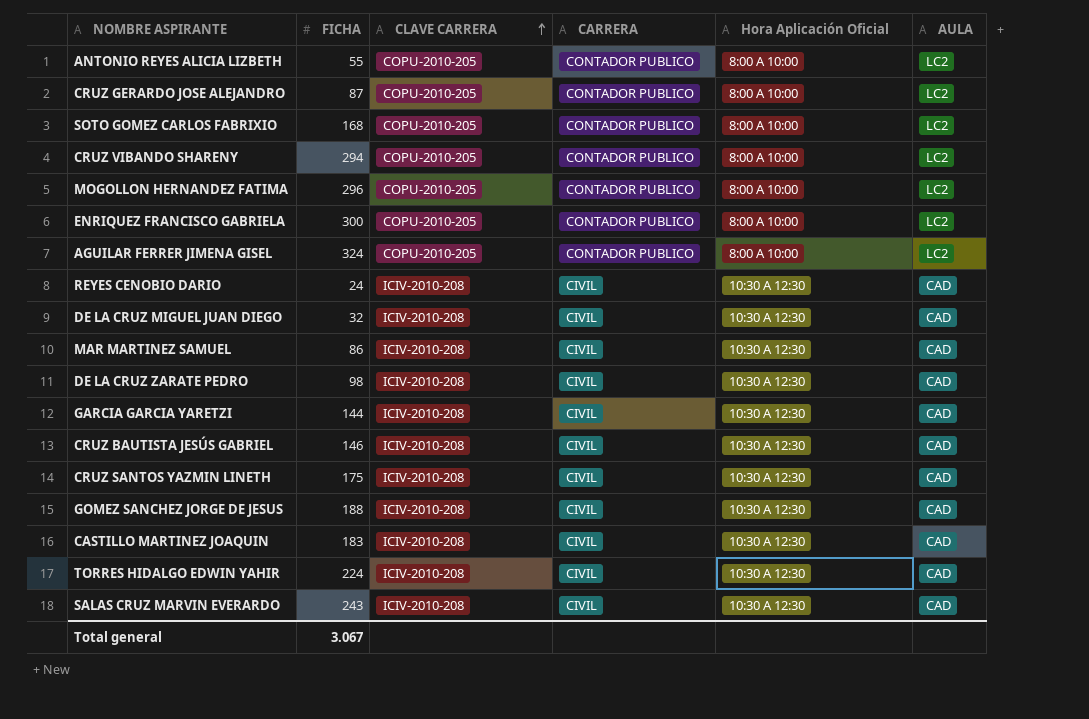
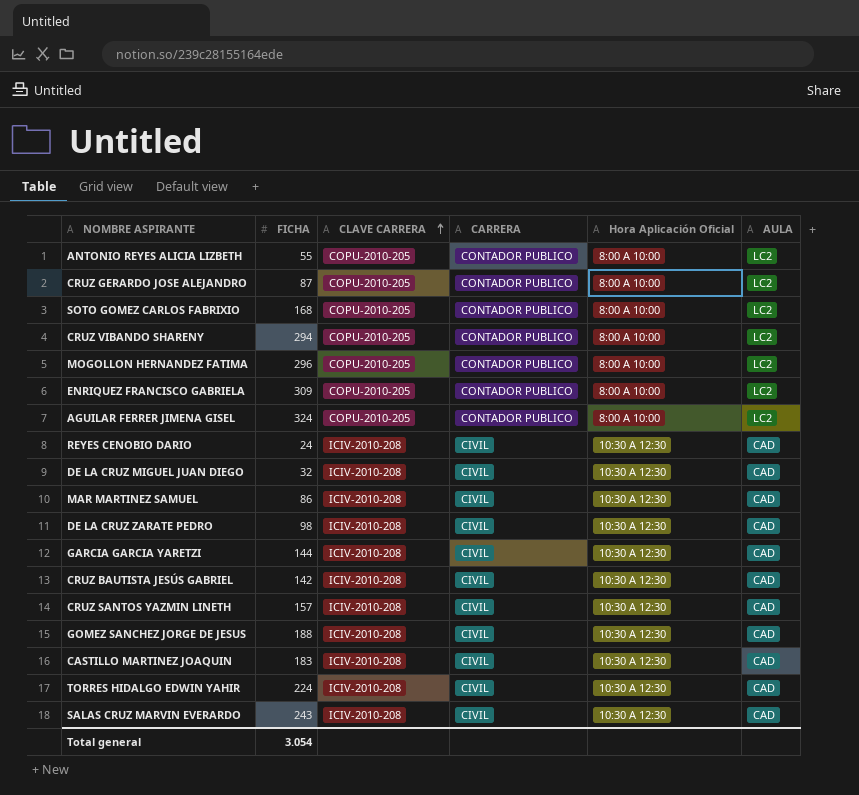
ENRIQUEZ FRANCISCO GABRIELA | FICHA: 300 -> 309
CRUZ BAUTISTA JESÚS GABRIEL | FICHA: 146 -> 142
CRUZ SANTOS YAZMIN LINETH | FICHA: 175 -> 157
Total general | FICHA: 3.067 -> 3.054

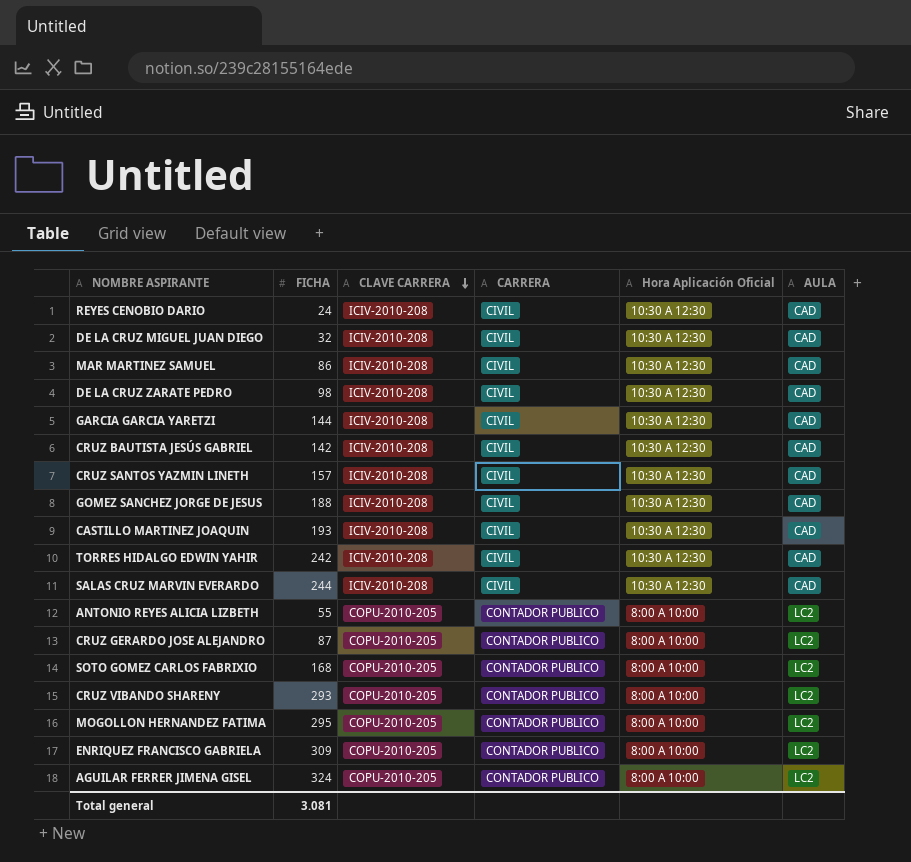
row order: CLAVE CARRERA ascending -> CLAVE CARRERA descending
CASTILLO MARTINEZ JOAQUIN | FICHA: 183 -> 193
TORRES HIDALGO EDWIN YAHIR | FICHA: 224 -> 242
SALAS CRUZ MARVIN EVERARDO | FICHA: 243 -> 244
CRUZ VIBANDO SHARENY | FICHA: 294 -> 293
MOGOLLON HERNANDEZ FATIMA | FICHA: 296 -> 295
Total general | FICHA: 3.054 -> 3.081

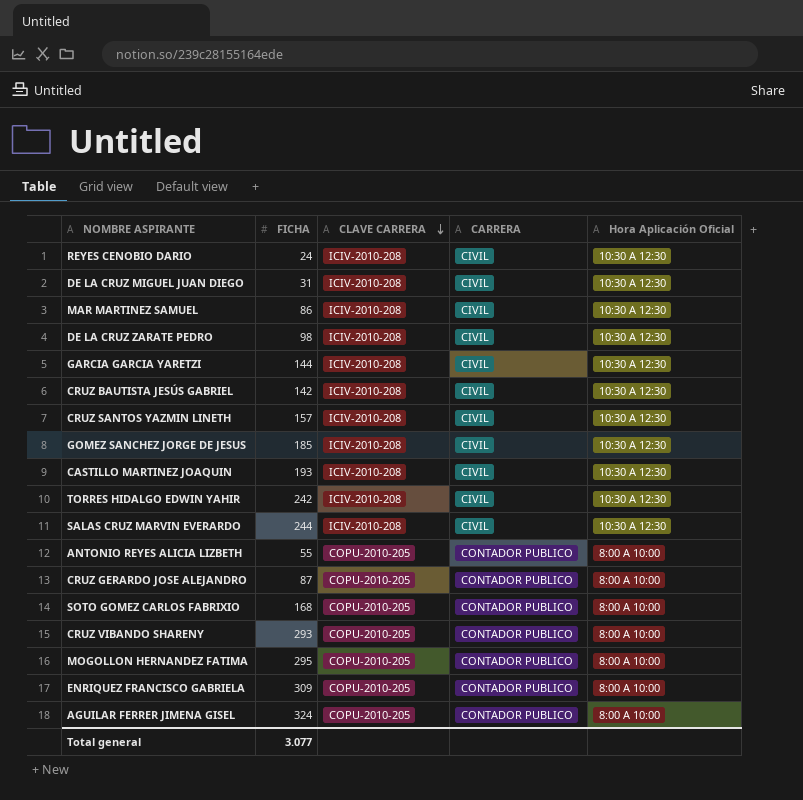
column AULA | position: 6 -> none
DE LA CRUZ MIGUEL JUAN DIEGO | FICHA: 32 -> 31
GOMEZ SANCHEZ JORGE DE JESUS | FICHA: 188 -> 185
Total general | FICHA: 3.081 -> 3.077

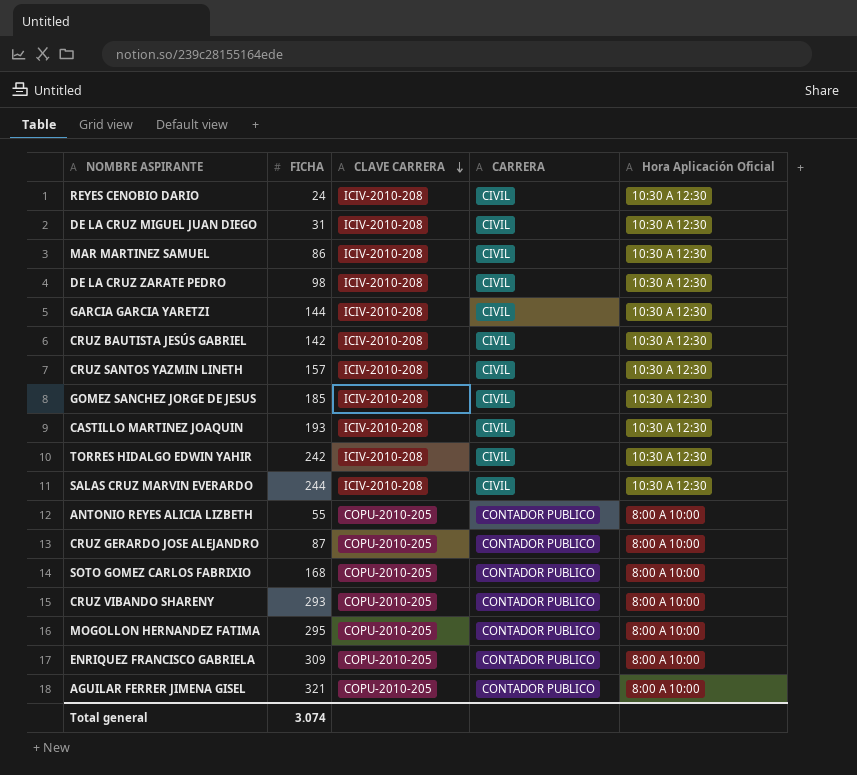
AGUILAR FERRER JIMENA GISEL | FICHA: 324 -> 321
Total general | FICHA: 3.077 -> 3.074

